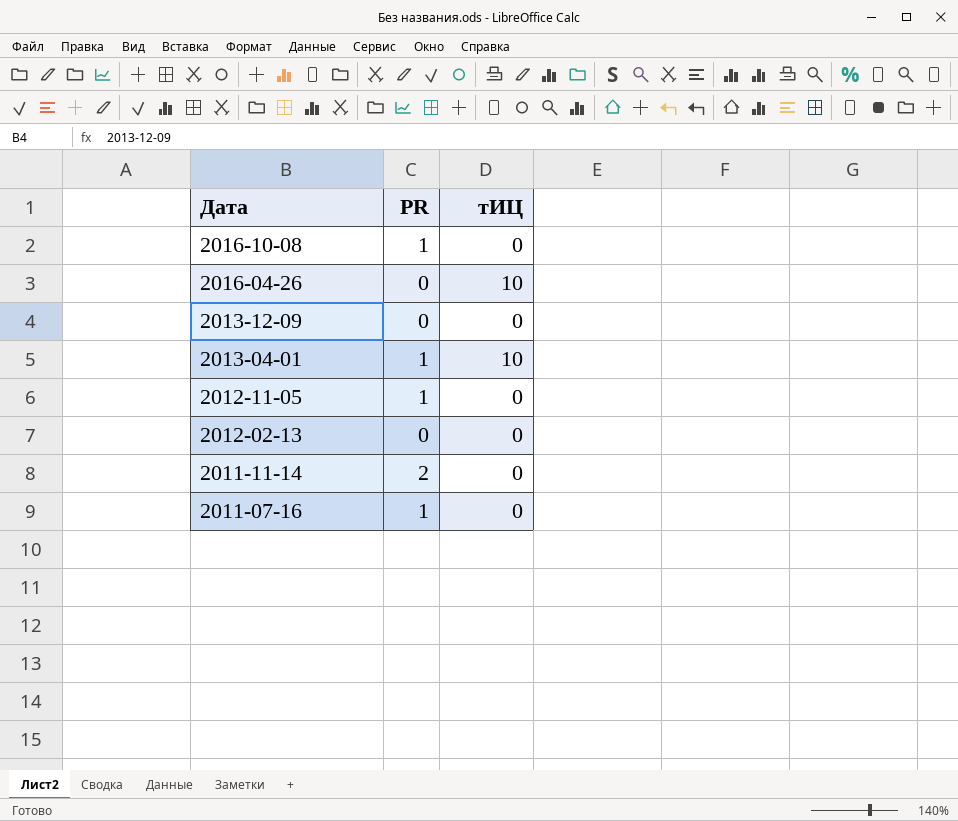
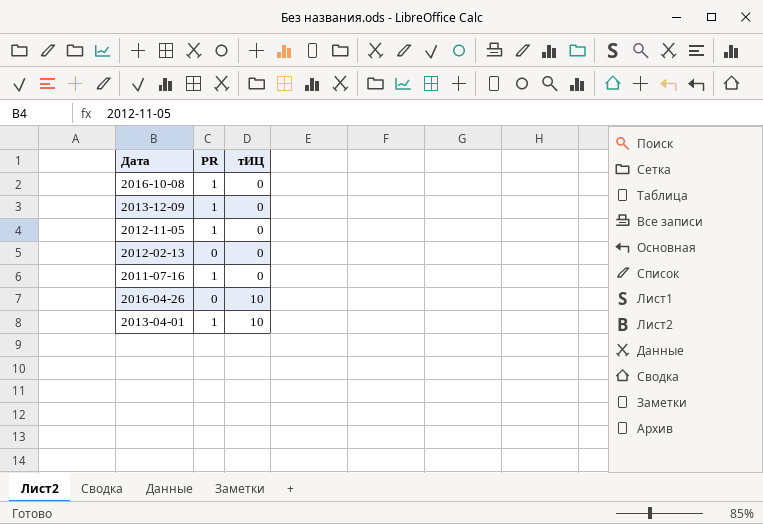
row order: Дата descending -> тИЦ ascending
row 2011-11-14: 2 | 0 -> none
2013-12-09 | PR: 0 -> 1

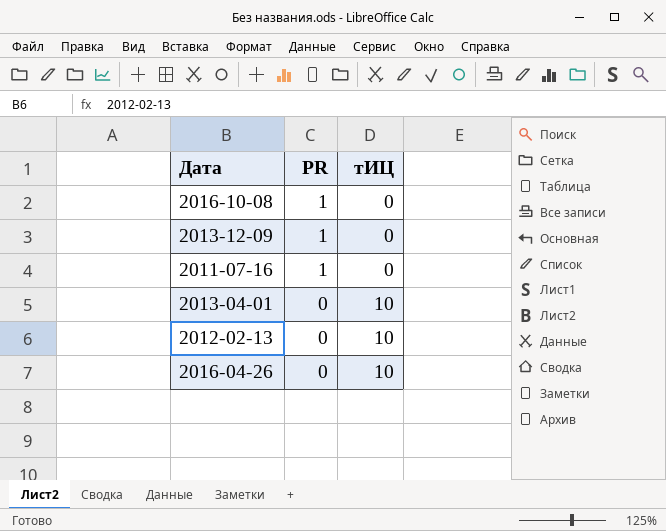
row order: тИЦ ascending -> PR descending
row 2012-11-05: 1 | 0 -> none
2013-04-01 | PR: 1 -> 0
2012-02-13 | тИЦ: 0 -> 10

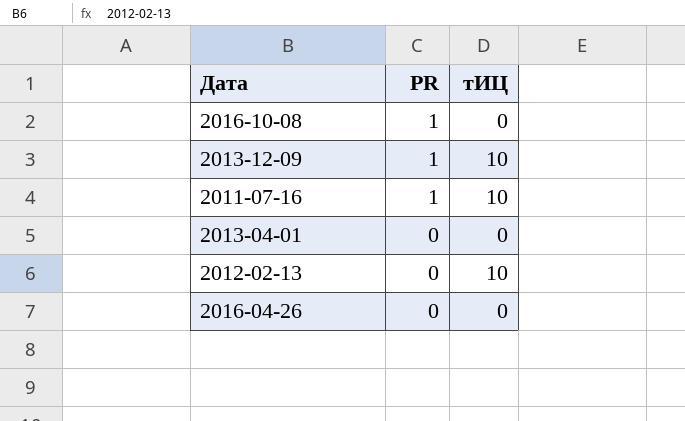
2013-12-09 | тИЦ: 0 -> 10
2011-07-16 | тИЦ: 0 -> 10
2013-04-01 | тИЦ: 10 -> 0
2016-04-26 | тИЦ: 10 -> 0

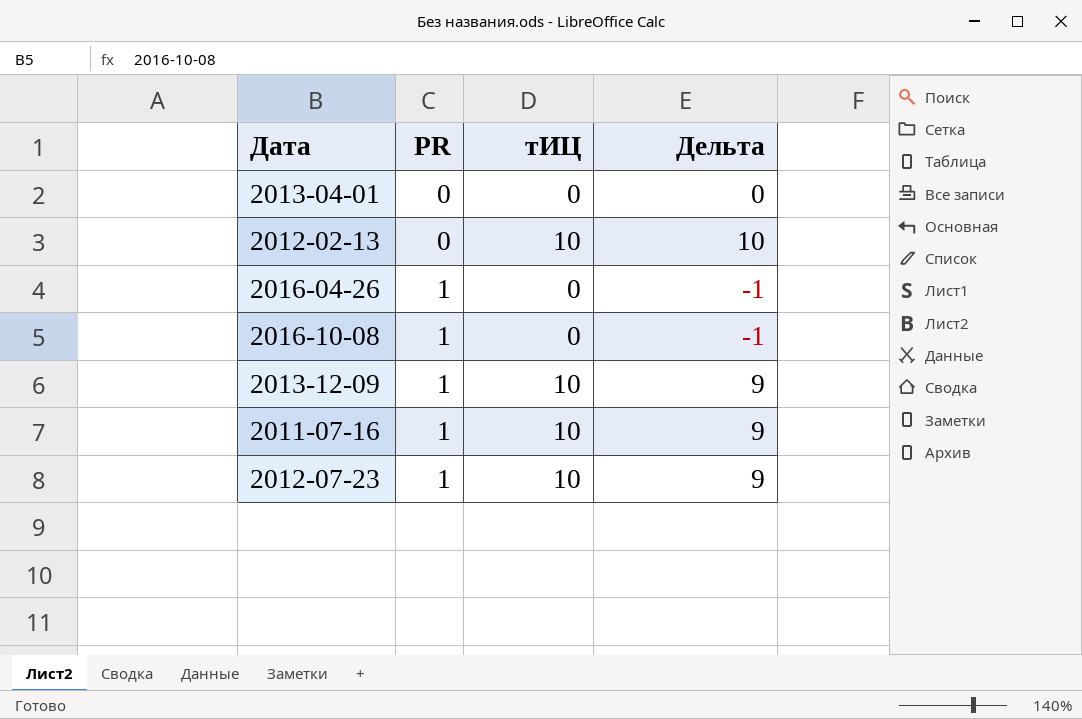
row order: PR descending -> PR ascending
column Дельта | formula: none -> [тИЦ] - [PR]
2016-04-26 | PR: 0 -> 1
row 2012-07-23: none -> 1 | 10 | 9

